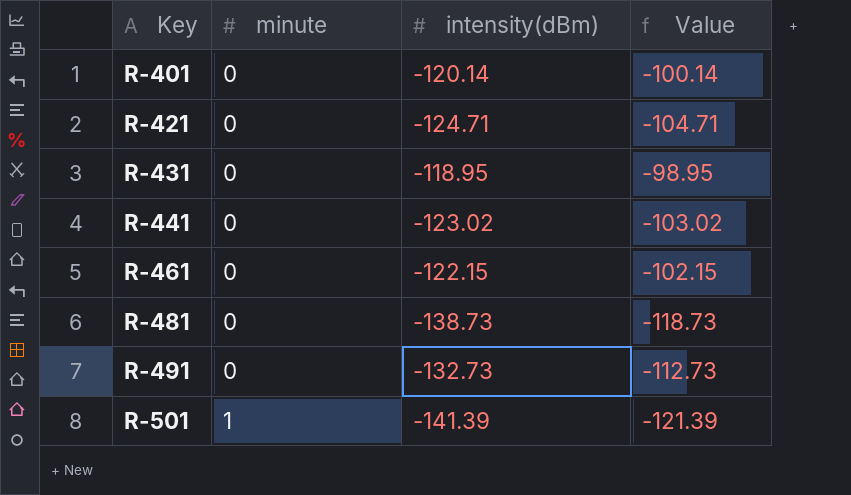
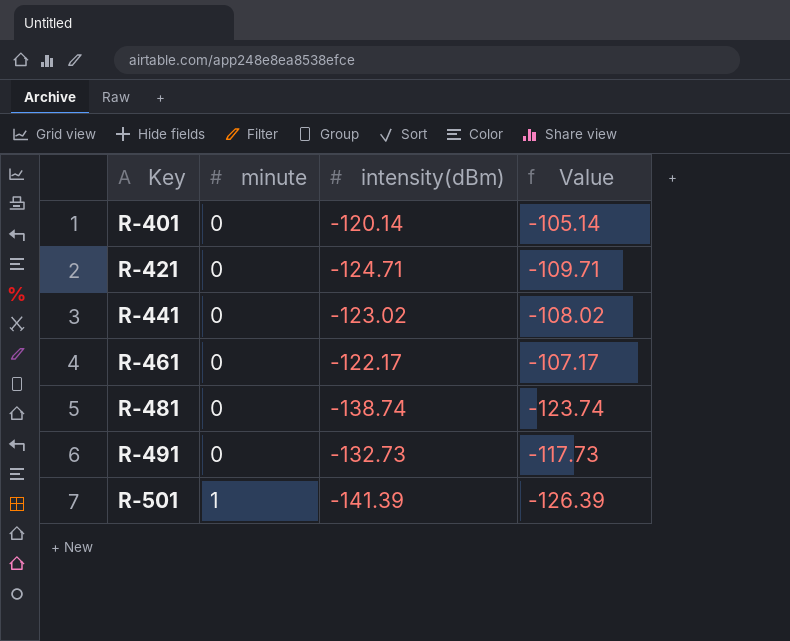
column Value | formula: [intensity(dBm)] + 20 -> [intensity(dBm)] + 15
row R-431: 0 | -118.95 | -98.95 -> none
R-461 | intensity(dBm): -122.15 -> -122.17
R-481 | intensity(dBm): -138.73 -> -138.74

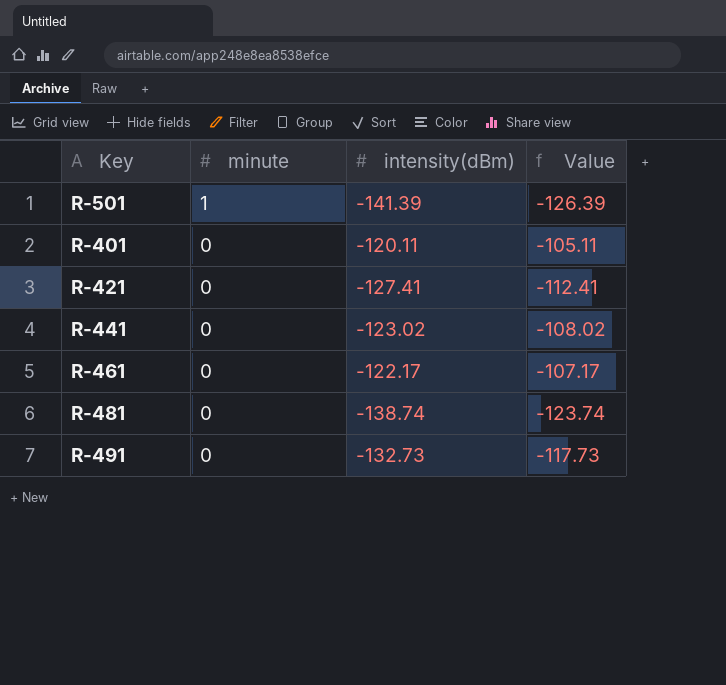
row order: Key ascending -> minute descending
R-401 | intensity(dBm): -120.14 -> -120.11
R-401 | Value: -105.14 -> -105.11
R-421 | intensity(dBm): -124.71 -> -127.41
R-421 | Value: -109.71 -> -112.41

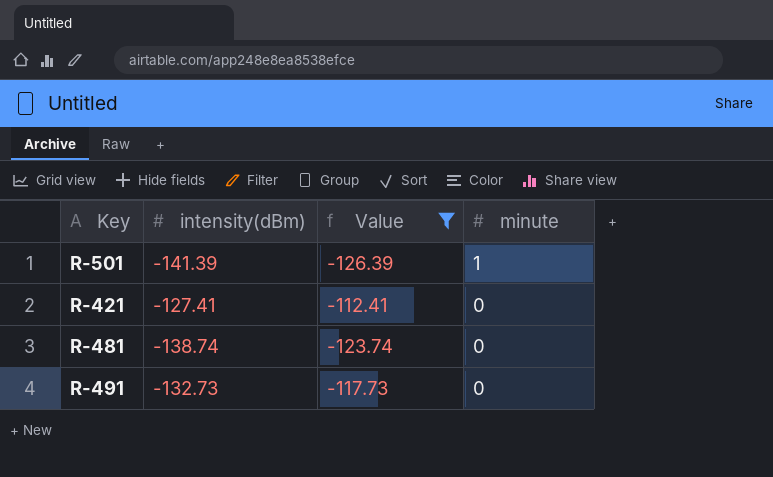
filter: none -> Value <= -112.41
column minute | position: 2 -> 4

